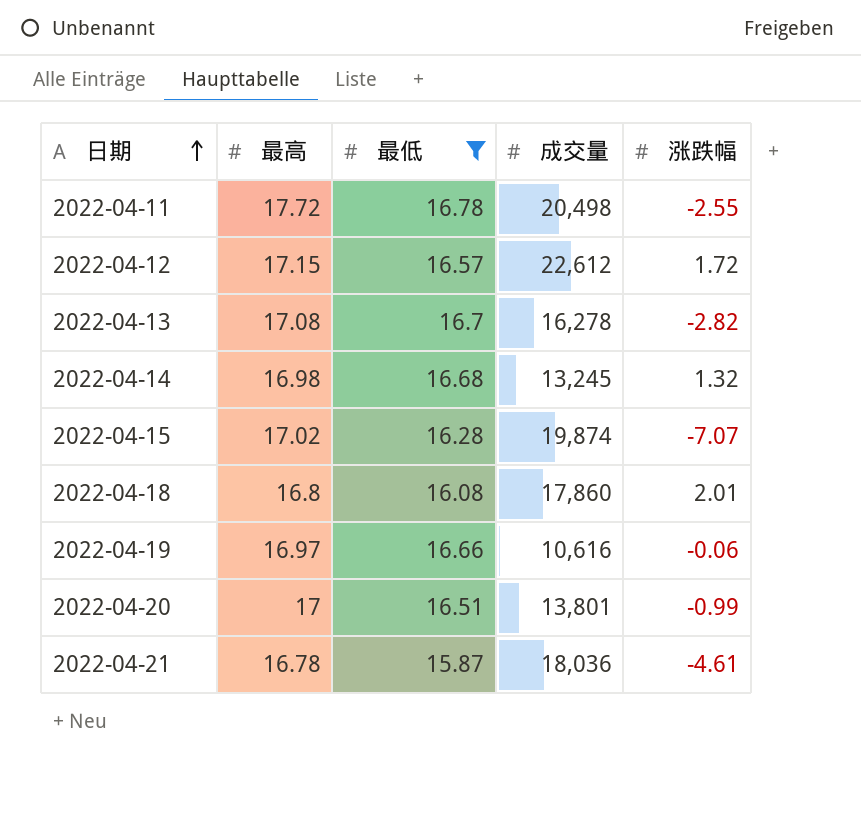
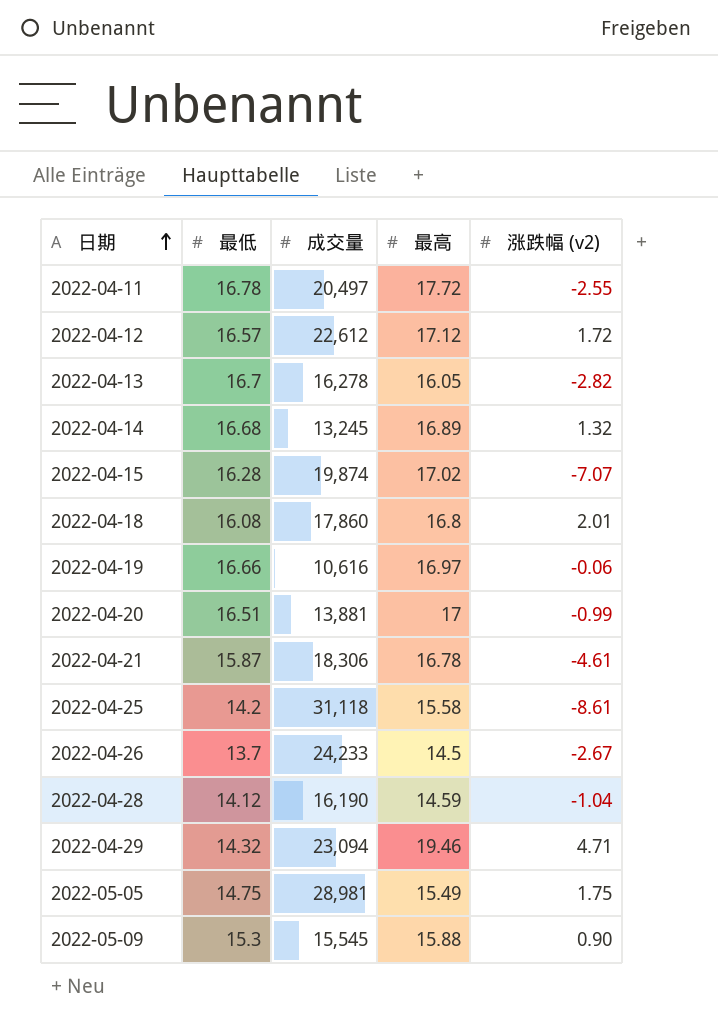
filter: 最低 >= 15.87 -> none
column 最高 | position: 2 -> 4
column name: 涨跌幅 -> 涨跌幅 (v2)
2022-04-11 | 成交量: 20,498 -> 20,497
2022-04-12 | 最高: 17.15 -> 17.12
2022-04-13 | 最高: 17.08 -> 16.05
2022-04-14 | 最高: 16.98 -> 16.89
2022-04-20 | 成交量: 13,801 -> 13,881
2022-04-21 | 成交量: 18,036 -> 18,306

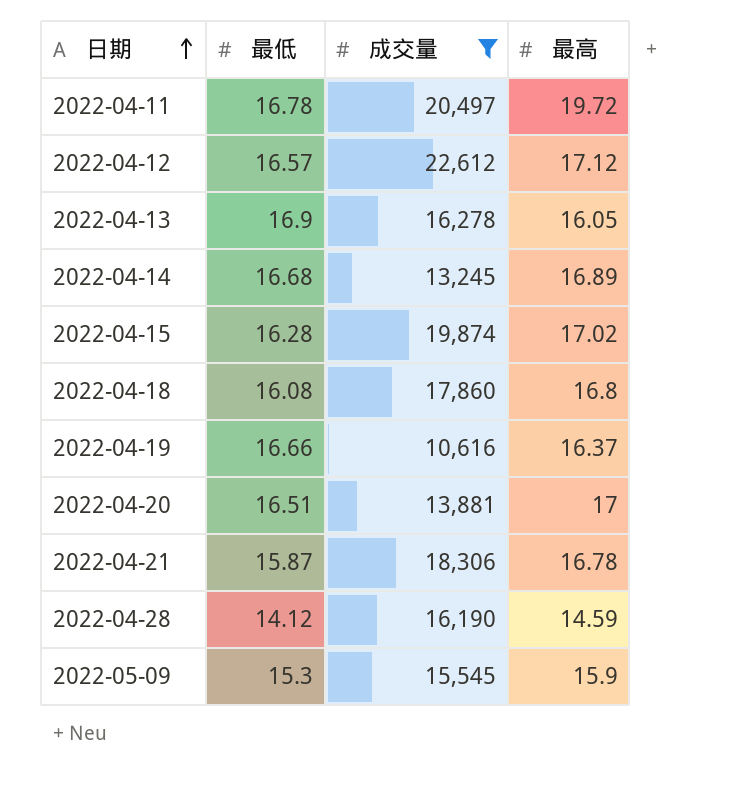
filter: none -> 成交量 <= 22,612
column 涨跌幅 (v2) | position: 5 -> none
2022-04-11 | 最高: 17.72 -> 19.72
2022-04-13 | 最低: 16.7 -> 16.9
2022-04-19 | 最高: 16.97 -> 16.37
2022-05-09 | 最高: 15.88 -> 15.9

